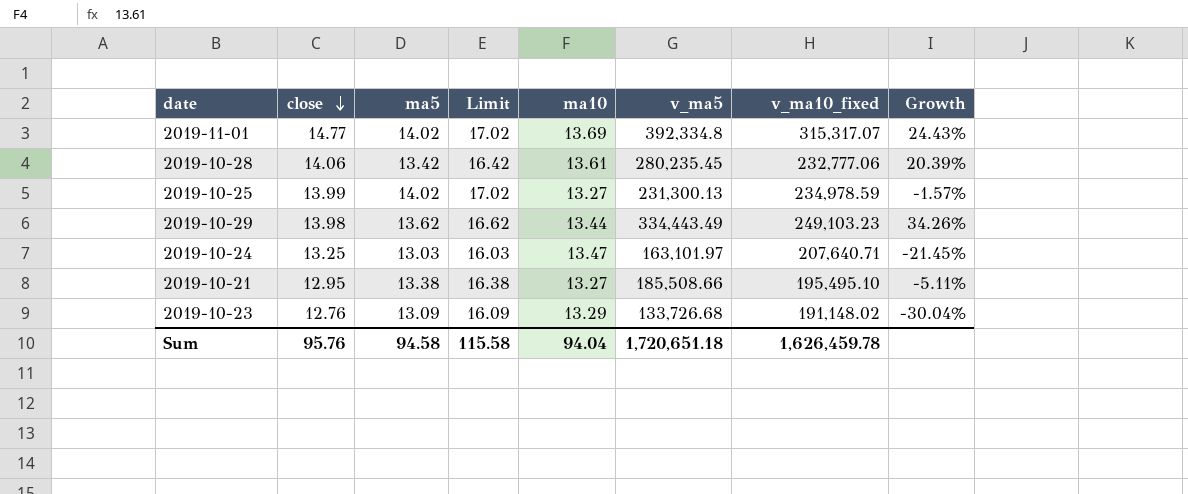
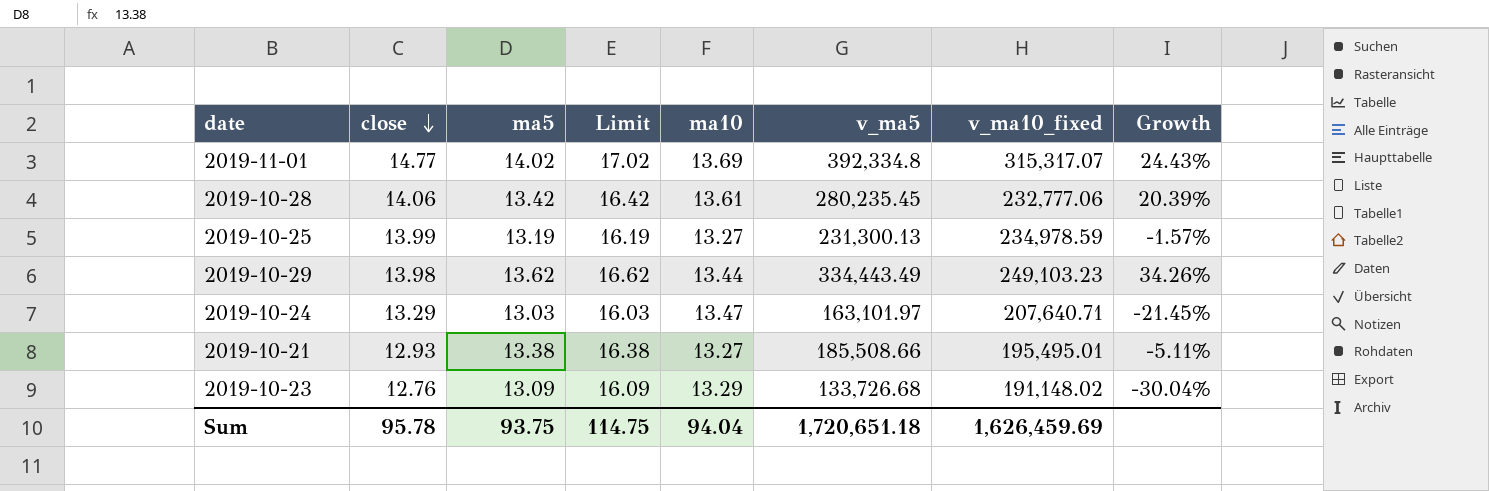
2019-10-25 | ma5: 14.02 -> 13.19
2019-10-25 | Limit: 17.02 -> 16.19
2019-10-24 | close: 13.25 -> 13.29
2019-10-21 | close: 12.95 -> 12.93
2019-10-21 | v_ma10_fixed: 195,495.10 -> 195,495.01
Sum | close: 95.76 -> 95.78
Sum | ma5: 94.58 -> 93.75
Sum | Limit: 115.58 -> 114.75
Sum | v_ma10_fixed: 1,626,459.78 -> 1,626,459.69

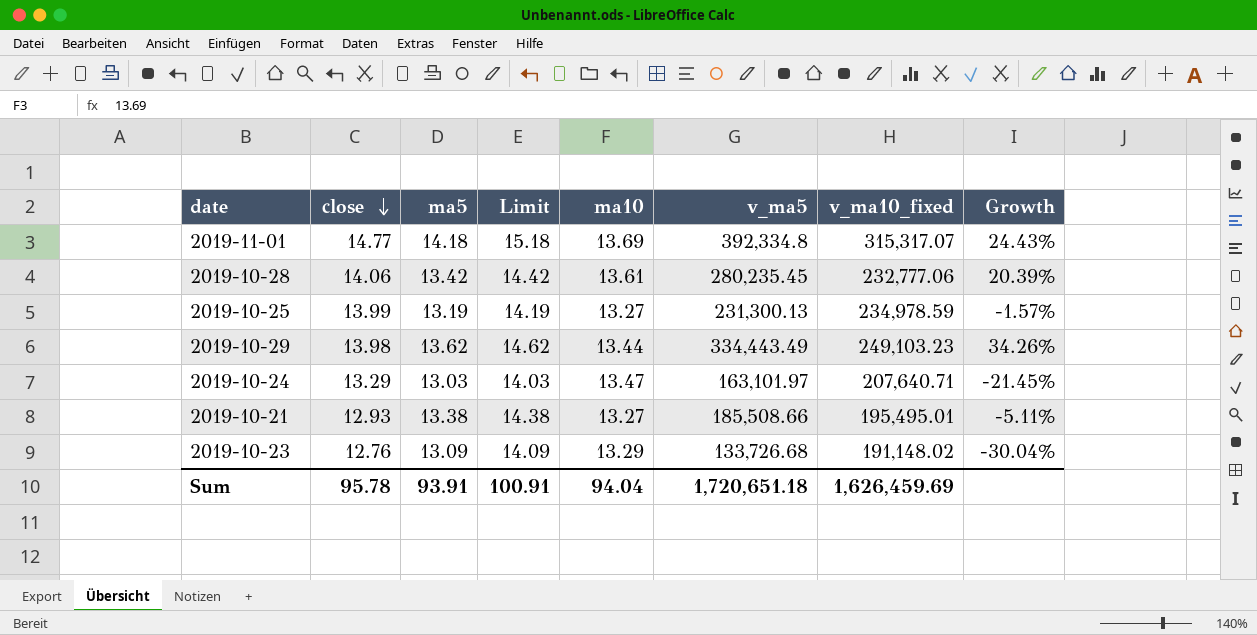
column Limit | formula: [ma5] + 3 -> [ma5] + 1
2019-11-01 | ma5: 14.02 -> 14.18
Sum | ma5: 93.75 -> 93.91
Sum | Limit: 114.75 -> 100.91

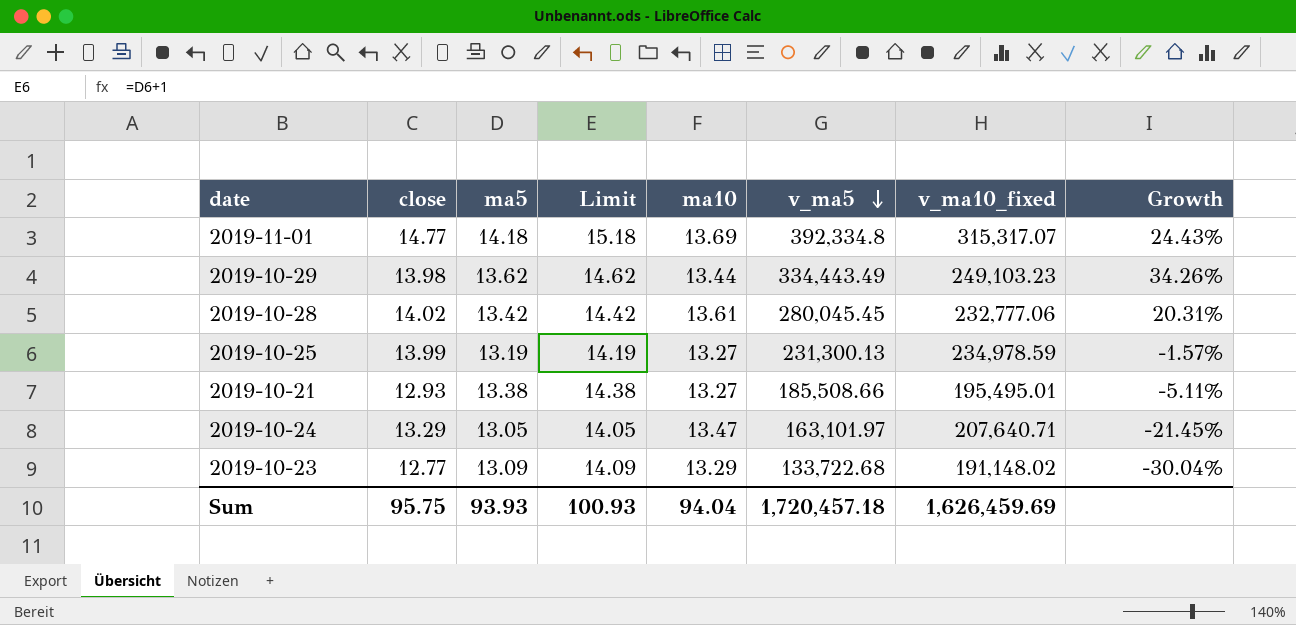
row order: close descending -> v_ma5 descending
2019-10-28 | close: 14.06 -> 14.02
2019-10-28 | v_ma5: 280,235.45 -> 280,045.45
2019-10-28 | Growth: 20.39% -> 20.31%
2019-10-24 | ma5: 13.03 -> 13.05
2019-10-24 | Limit: 14.03 -> 14.05
2019-10-23 | close: 12.76 -> 12.77
2019-10-23 | v_ma5: 133,726.68 -> 133,722.68
Sum | close: 95.78 -> 95.75
Sum | ma5: 93.91 -> 93.93
Sum | Limit: 100.91 -> 100.93
Sum | v_ma5: 1,720,651.18 -> 1,720,457.18

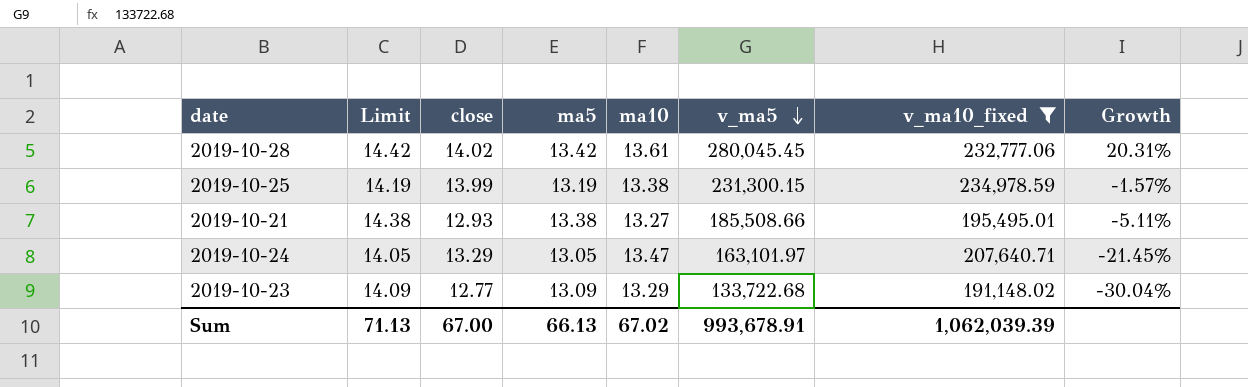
filter: none -> v_ma10_fixed <= 234,978.59
column Limit | position: 4 -> 2
2019-10-25 | ma10: 13.27 -> 13.38
2019-10-25 | v_ma5: 231,300.13 -> 231,300.15
Sum | Limit: 100.93 -> 71.13
Sum | close: 95.75 -> 67.00
Sum | ma5: 93.93 -> 66.13
Sum | ma10: 94.04 -> 67.02
Sum | v_ma5: 1,720,457.18 -> 993,678.91
Sum | v_ma10_fixed: 1,626,459.69 -> 1,062,039.39

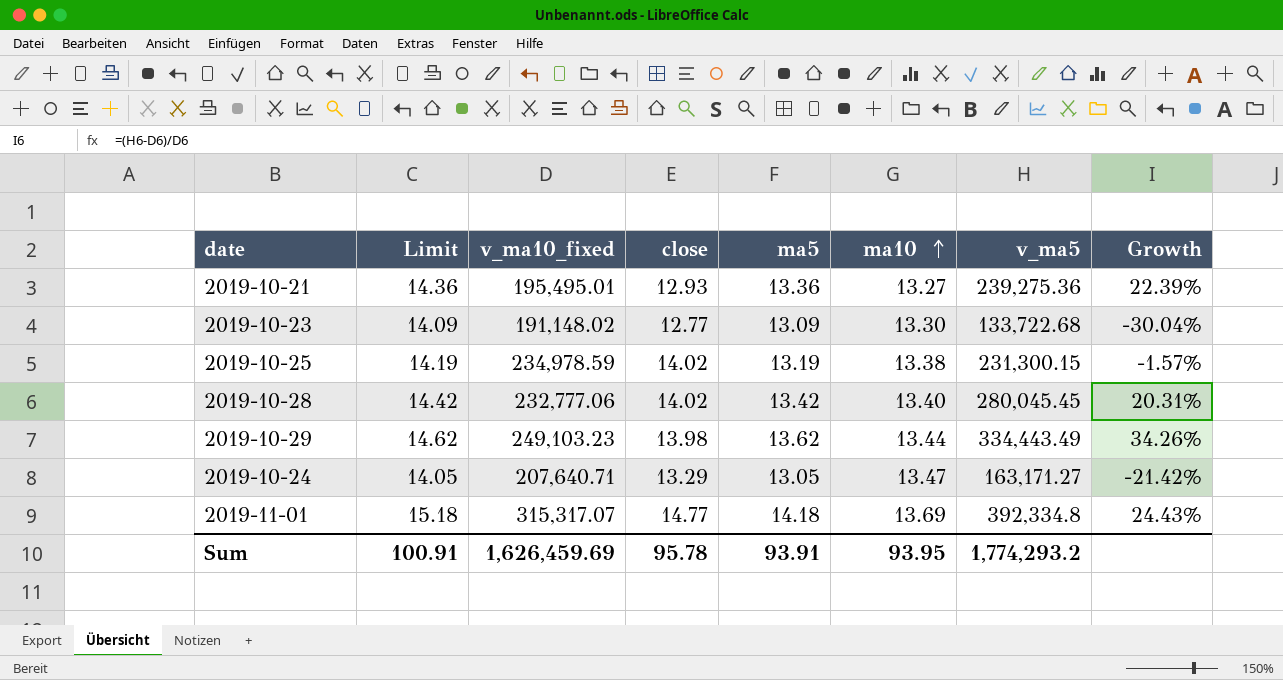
filter: v_ma10_fixed <= 234,978.59 -> none
row order: v_ma5 descending -> ma10 ascending
column v_ma10_fixed | position: 7 -> 3
2019-10-21 | Limit: 14.38 -> 14.36
2019-10-21 | ma5: 13.38 -> 13.36
2019-10-21 | v_ma5: 185,508.66 -> 239,275.36
2019-10-21 | Growth: -5.11% -> 22.39%
2019-10-23 | ma10: 13.29 -> 13.30
2019-10-25 | close: 13.99 -> 14.02
2019-10-28 | ma10: 13.61 -> 13.40
2019-10-24 | v_ma5: 163,101.97 -> 163,171.27
2019-10-24 | Growth: -21.45% -> -21.42%
Sum | Limit: 71.13 -> 100.91
Sum | v_ma10_fixed: 1,062,039.39 -> 1,626,459.69
Sum | close: 67.00 -> 95.78
Sum | ma5: 66.13 -> 93.91
Sum | ma10: 67.02 -> 93.95
Sum | v_ma5: 993,678.91 -> 1,774,293.2

